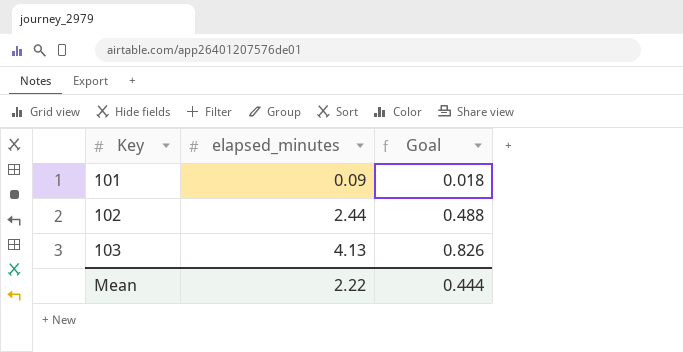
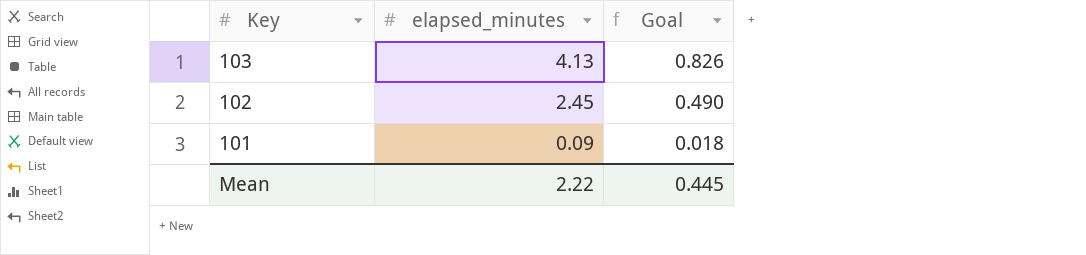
row order: Key ascending -> Key descending
102 | elapsed_minutes: 2.44 -> 2.45
102 | Goal: 0.488 -> 0.490
Mean | Goal: 0.444 -> 0.445

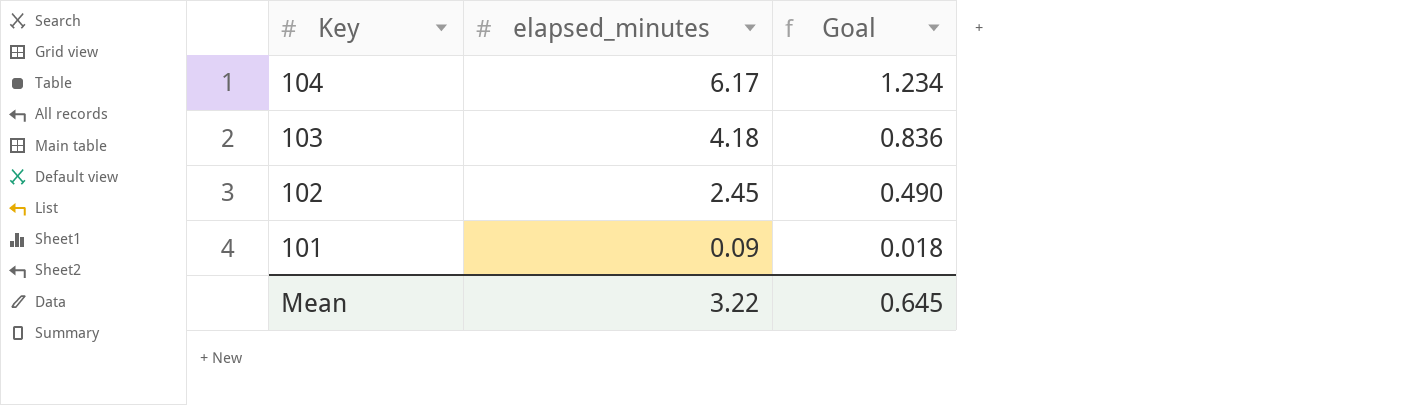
row 104: none -> 6.17 | 1.234
103 | elapsed_minutes: 4.13 -> 4.18
103 | Goal: 0.826 -> 0.836
Mean | elapsed_minutes: 2.22 -> 3.22
Mean | Goal: 0.445 -> 0.645

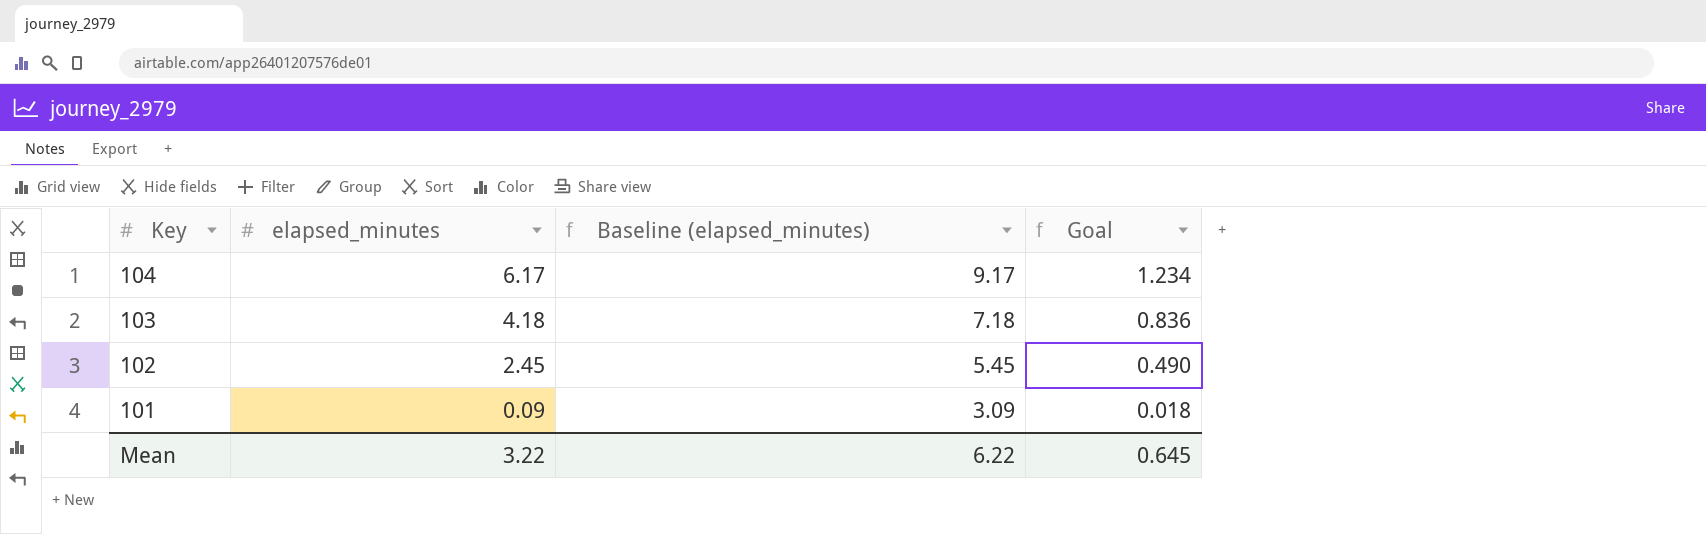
column Baseline (elapsed_minutes) | formula: none -> [elapsed_minutes] + 3

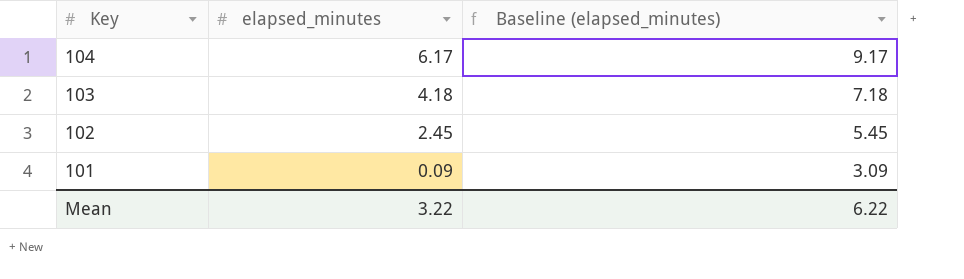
column Goal | formula: [elapsed_minutes] * 0.2 -> none

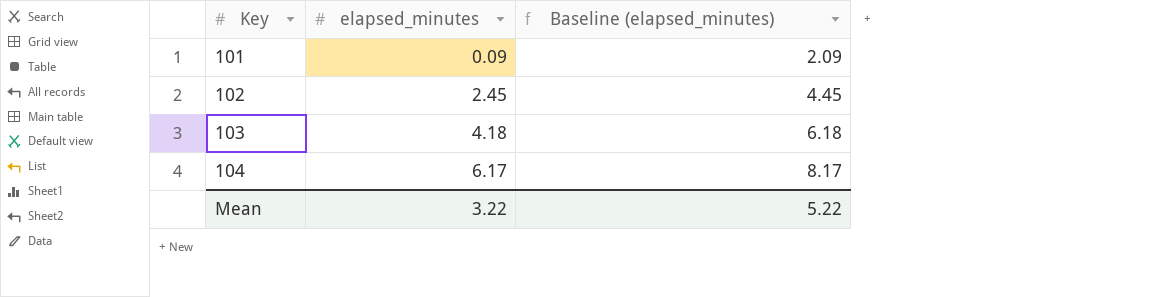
row order: Key descending -> Key ascending
column Baseline (elapsed_minutes) | formula: [elapsed_minutes] + 3 -> [elapsed_minutes] + 2
Mean | Baseline (elapsed_minutes): 6.22 -> 5.22

